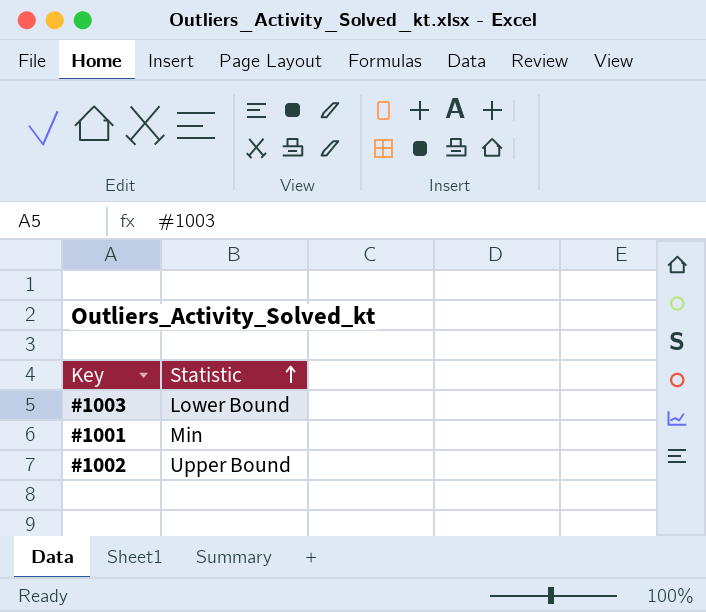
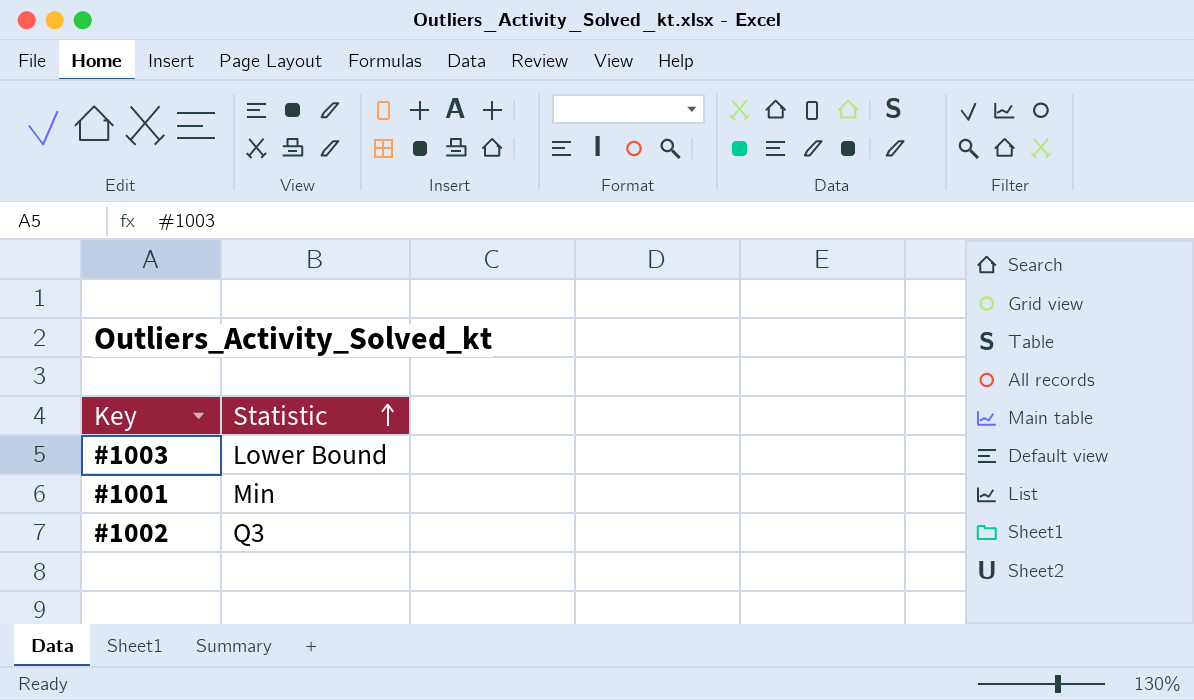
#1002 | Statistic: Upper Bound -> Q3

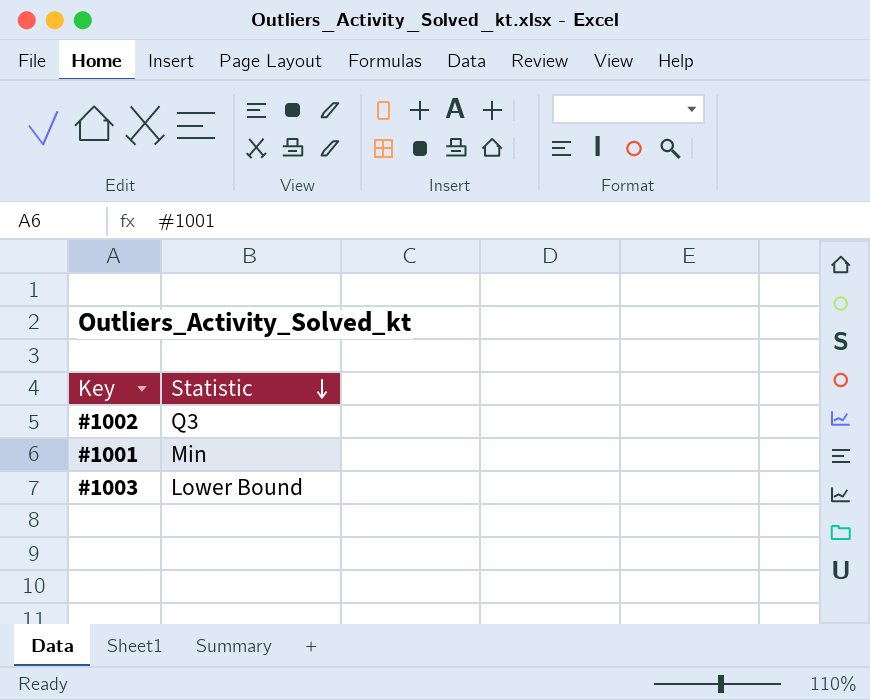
row order: Statistic ascending -> Statistic descending

